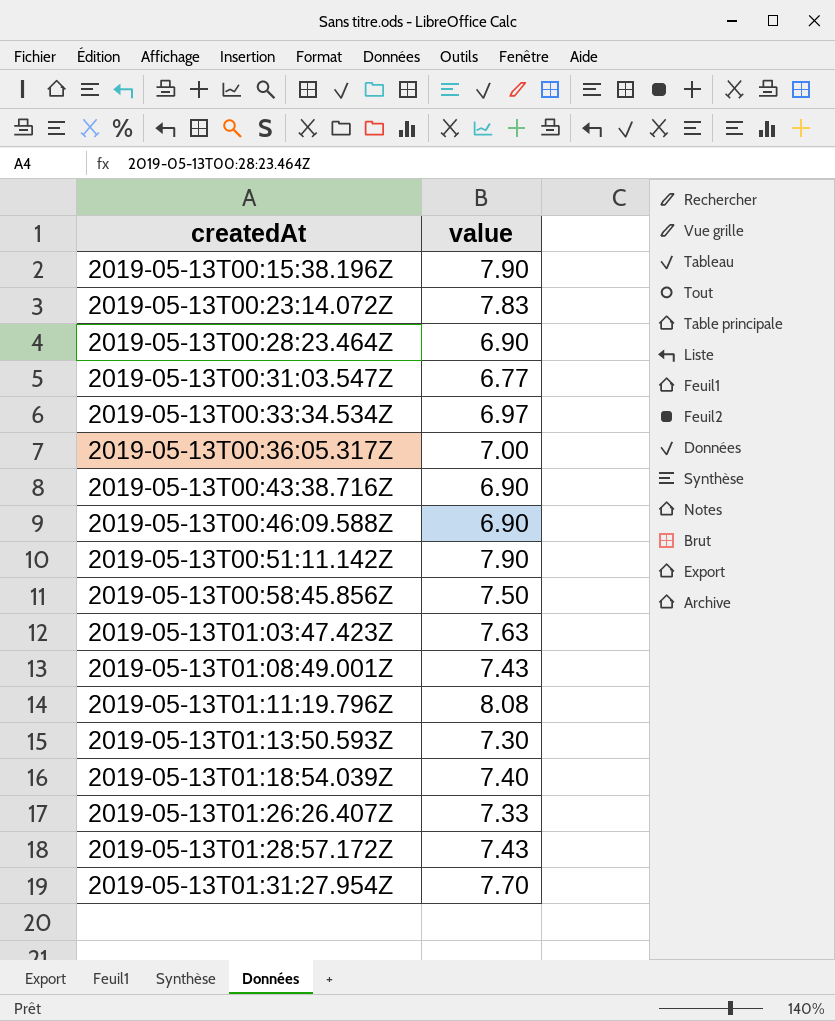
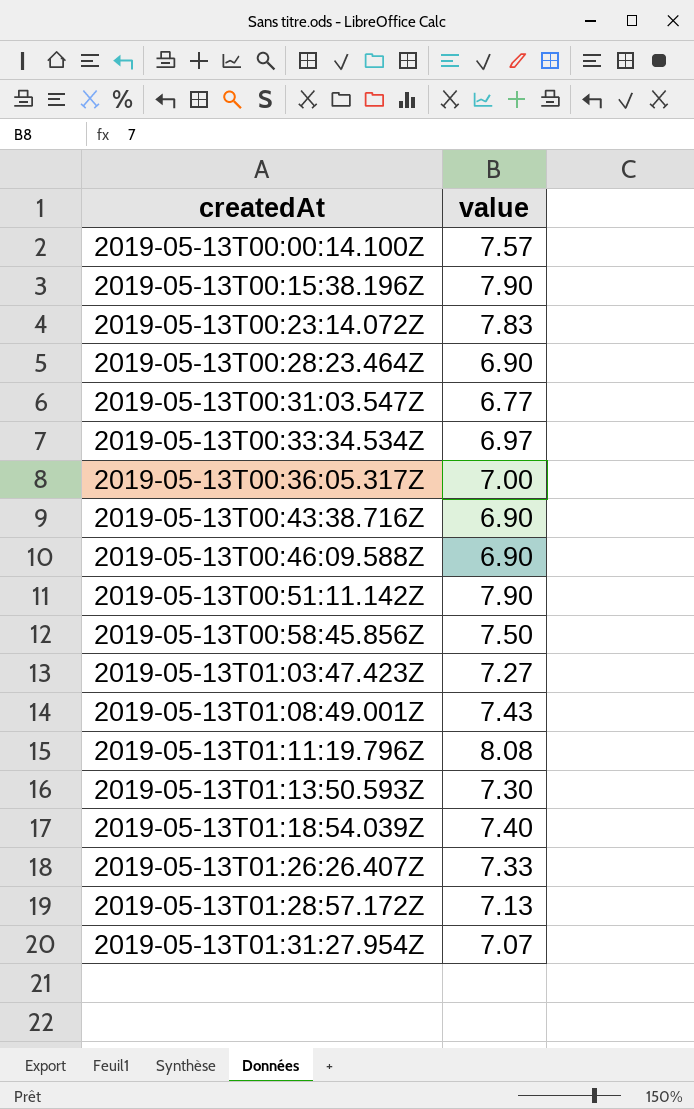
row 2019-05-13T00:00:14.100Z: none -> 7.57
2019-05-13T01:03:47.423Z | value: 7.63 -> 7.27
2019-05-13T01:28:57.172Z | value: 7.43 -> 7.13
2019-05-13T01:31:27.954Z | value: 7.70 -> 7.07

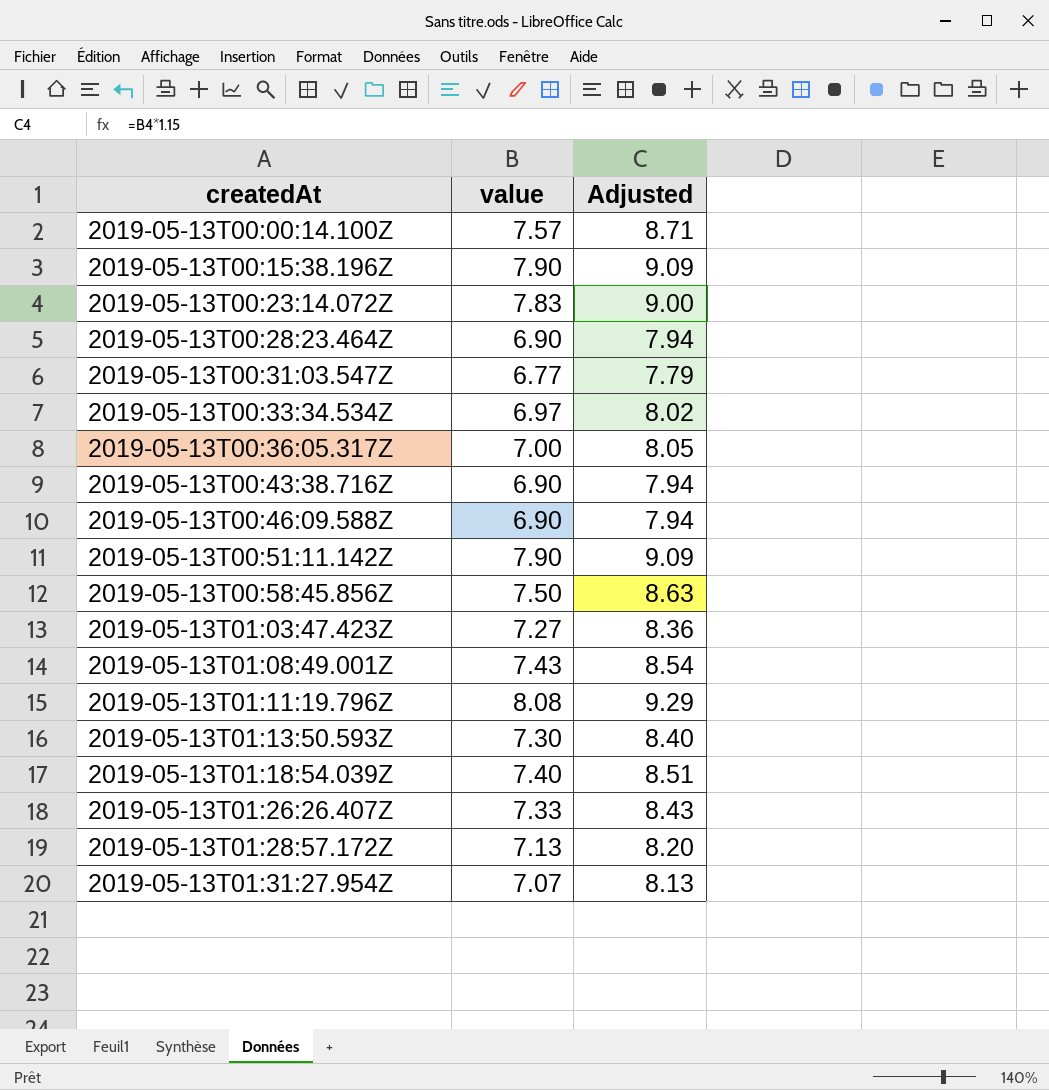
column Adjusted | formula: none -> [value] * 1.15

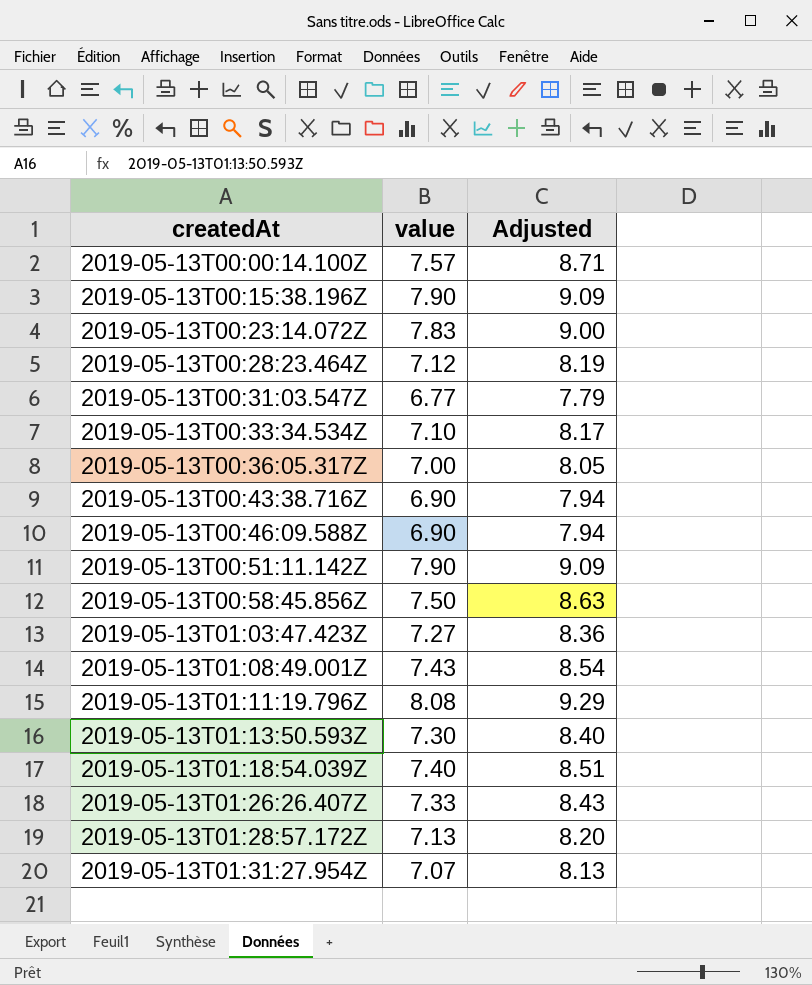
2019-05-13T00:28:23.464Z | value: 6.90 -> 7.12
2019-05-13T00:28:23.464Z | Adjusted: 7.94 -> 8.19
2019-05-13T00:33:34.534Z | value: 6.97 -> 7.10
2019-05-13T00:33:34.534Z | Adjusted: 8.02 -> 8.17

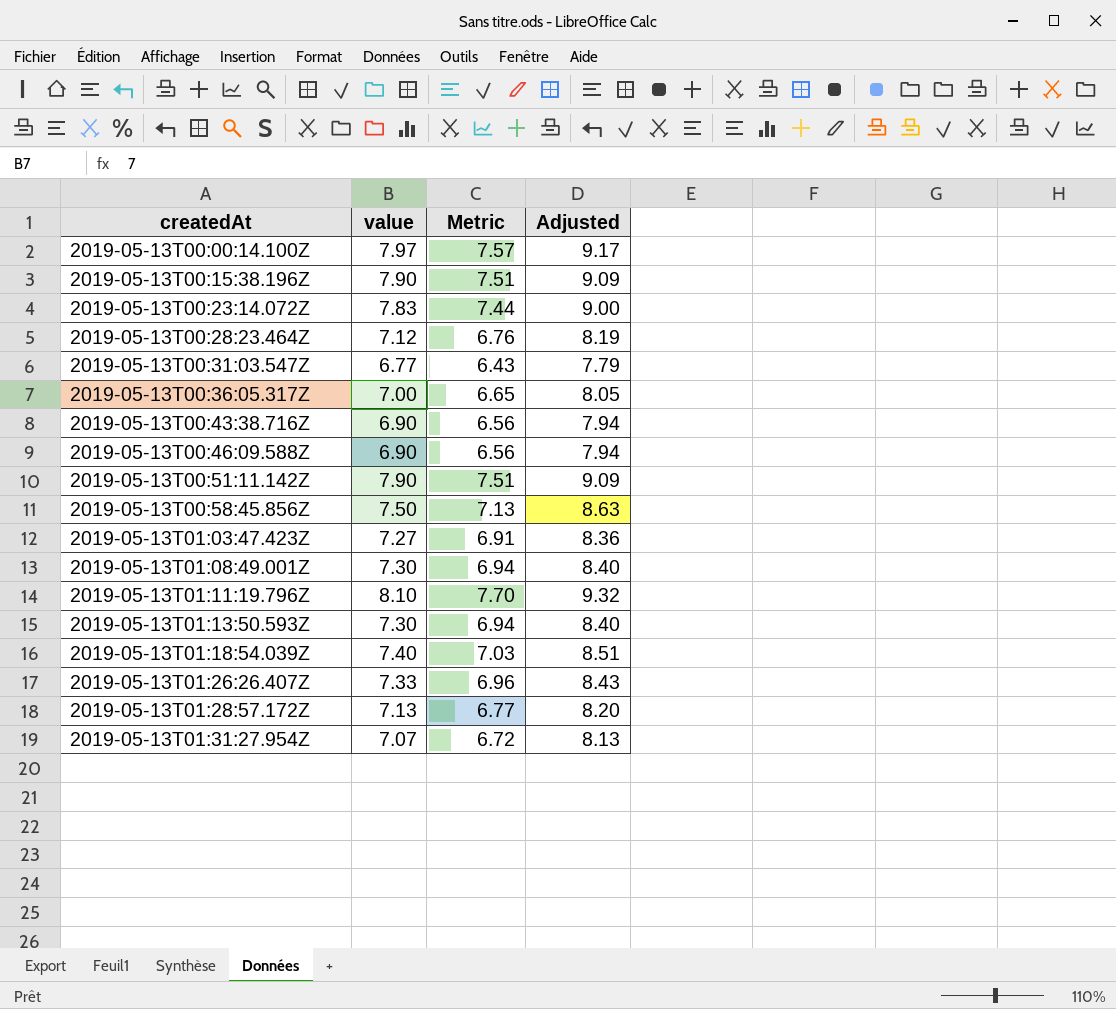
column Metric | formula: none -> [value] * 0.95
row 2019-05-13T00:33:34.534Z: 7.10 | 8.17 -> none
2019-05-13T00:00:14.100Z | value: 7.57 -> 7.97
2019-05-13T00:00:14.100Z | Adjusted: 8.71 -> 9.17
2019-05-13T01:08:49.001Z | value: 7.43 -> 7.30
2019-05-13T01:08:49.001Z | Adjusted: 8.54 -> 8.40
2019-05-13T01:11:19.796Z | value: 8.08 -> 8.10
2019-05-13T01:11:19.796Z | Adjusted: 9.29 -> 9.32

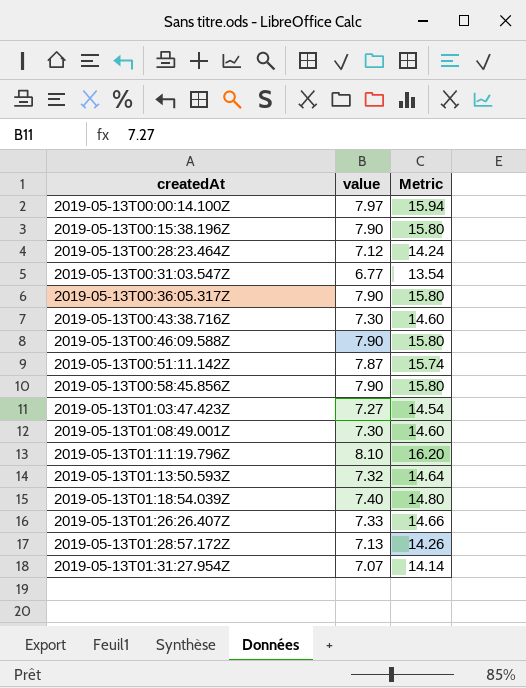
column Adjusted | formula: [value] * 1.15 -> none
column Metric | formula: [value] * 0.95 -> [value] * 2
row 2019-05-13T00:23:14.072Z: 7.83 | 7.44 | 9.00 -> none
2019-05-13T00:36:05.317Z | value: 7.00 -> 7.90
2019-05-13T00:43:38.716Z | value: 6.90 -> 7.30
2019-05-13T00:46:09.588Z | value: 6.90 -> 7.90
2019-05-13T00:51:11.142Z | value: 7.90 -> 7.87
2019-05-13T00:58:45.856Z | value: 7.50 -> 7.90
2019-05-13T01:13:50.593Z | value: 7.30 -> 7.32

